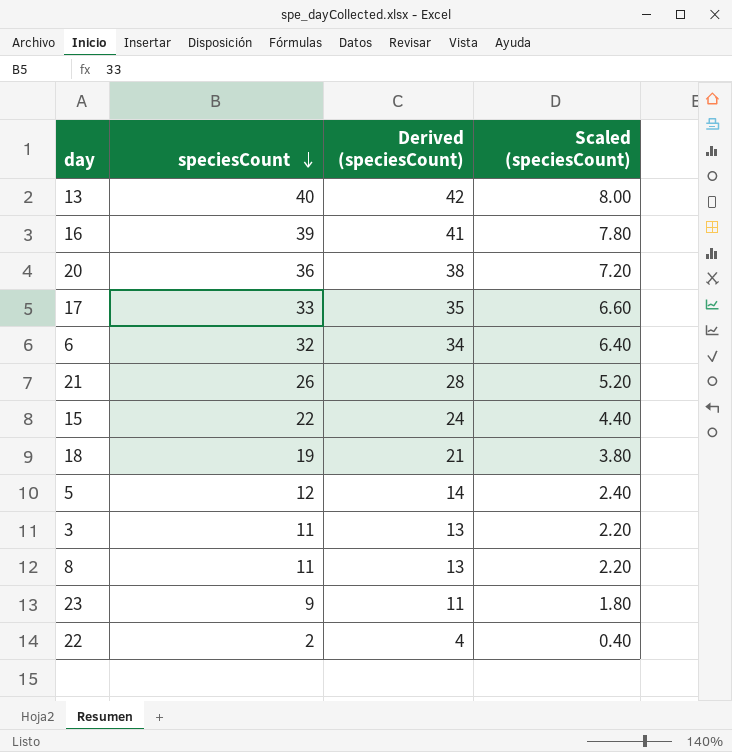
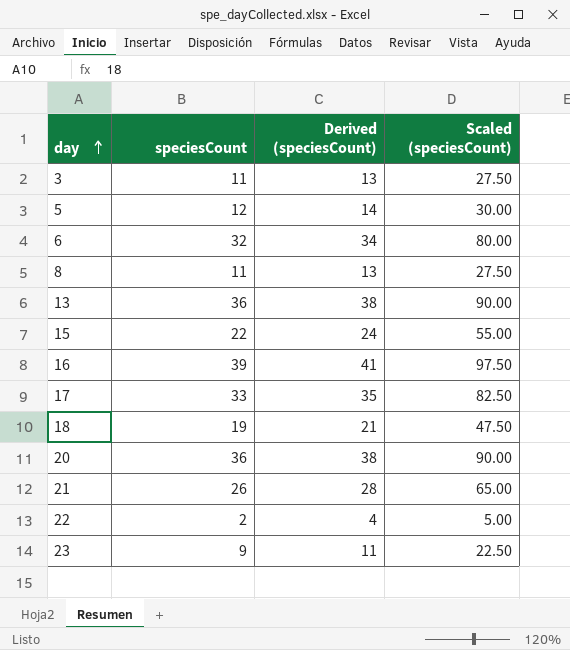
row order: speciesCount descending -> day ascending
column Scaled (speciesCount) | formula: [speciesCount] * 0.2 -> [speciesCount] * 2.5
13 | speciesCount: 40 -> 36
13 | Derived (speciesCount): 42 -> 38

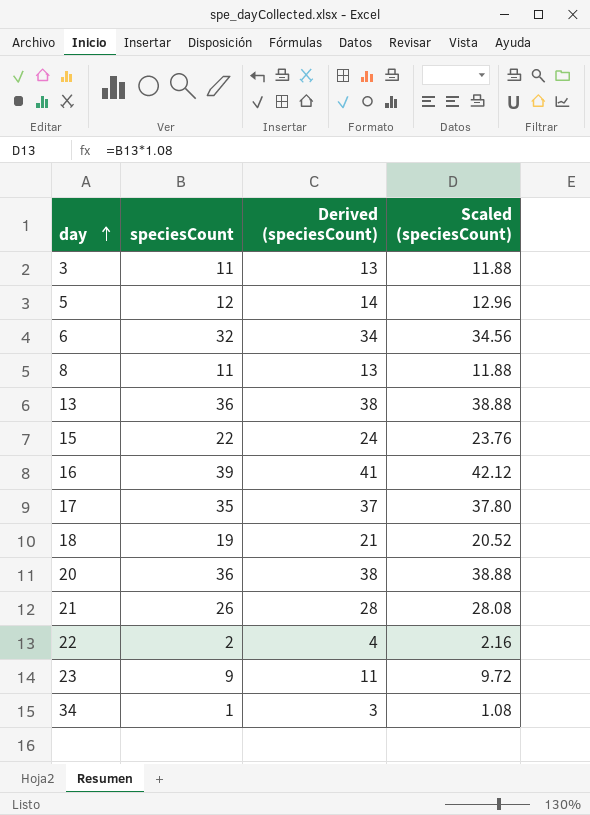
column Scaled (speciesCount) | formula: [speciesCount] * 2.5 -> [speciesCount] * 1.08
17 | speciesCount: 33 -> 35
17 | Derived (speciesCount): 35 -> 37
row 34: none -> 1 | 3 | 1.08

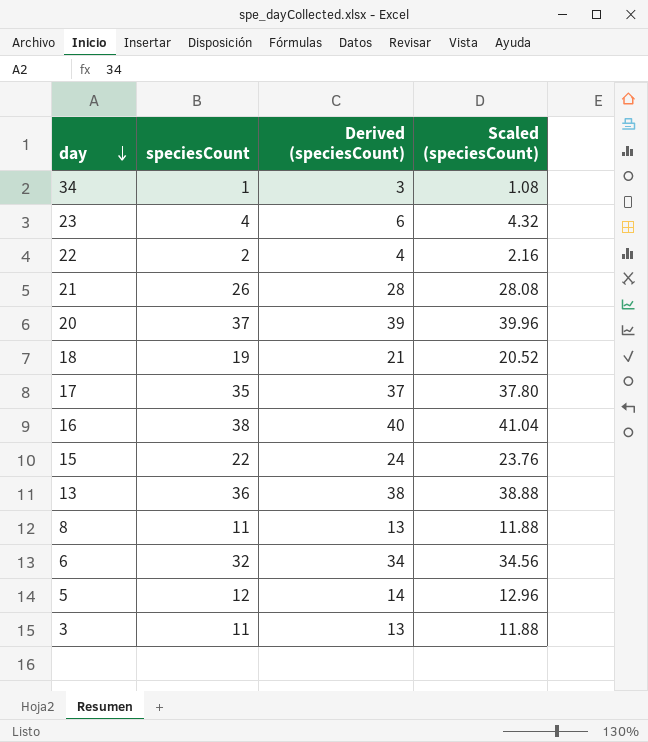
row order: day ascending -> day descending
23 | speciesCount: 9 -> 4
23 | Derived (speciesCount): 11 -> 6
23 | Scaled (speciesCount): 9.72 -> 4.32
20 | speciesCount: 36 -> 37
20 | Derived (speciesCount): 38 -> 39
20 | Scaled (speciesCount): 38.88 -> 39.96
16 | speciesCount: 39 -> 38
16 | Derived (speciesCount): 41 -> 40
16 | Scaled (speciesCount): 42.12 -> 41.04

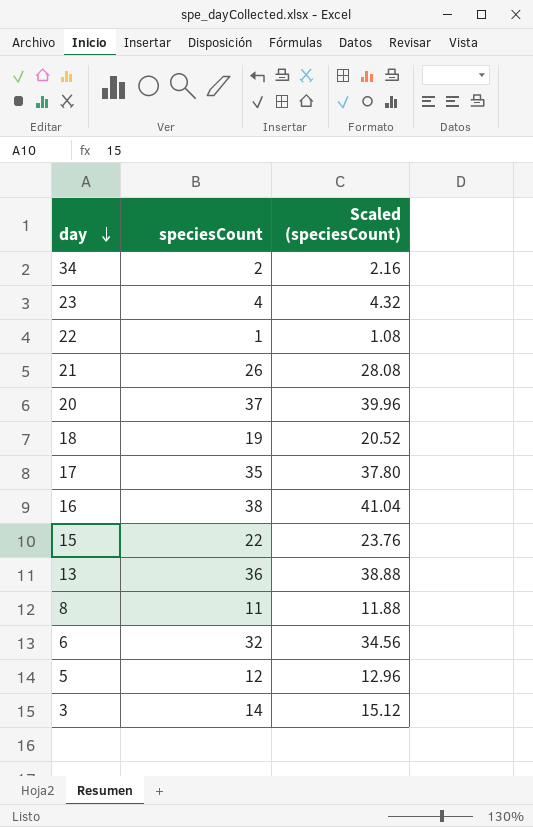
column Derived (speciesCount) | formula: [speciesCount] + 2 -> none
34 | speciesCount: 1 -> 2
34 | Scaled (speciesCount): 1.08 -> 2.16
22 | speciesCount: 2 -> 1
22 | Scaled (speciesCount): 2.16 -> 1.08
3 | speciesCount: 11 -> 14
3 | Scaled (speciesCount): 11.88 -> 15.12

